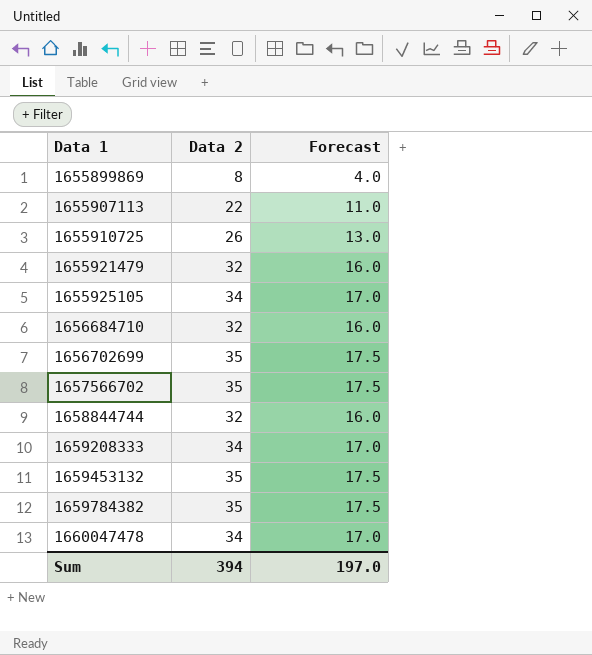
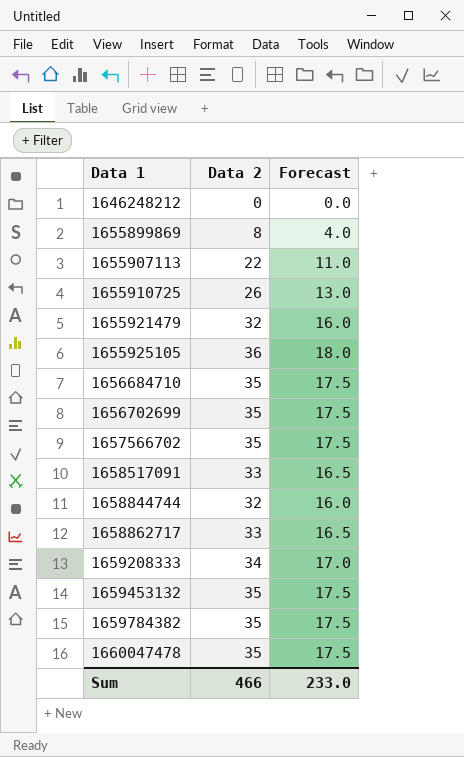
row 1646248212: none -> 0 | 0.0
1655925105 | Data 2: 34 -> 36
1655925105 | Forecast: 17.0 -> 18.0
1656684710 | Data 2: 32 -> 35
1656684710 | Forecast: 16.0 -> 17.5
row 1658517091: none -> 33 | 16.5
row 1658862717: none -> 33 | 16.5
1660047478 | Data 2: 34 -> 35
1660047478 | Forecast: 17.0 -> 17.5
Sum | Data 2: 394 -> 466
Sum | Forecast: 197.0 -> 233.0

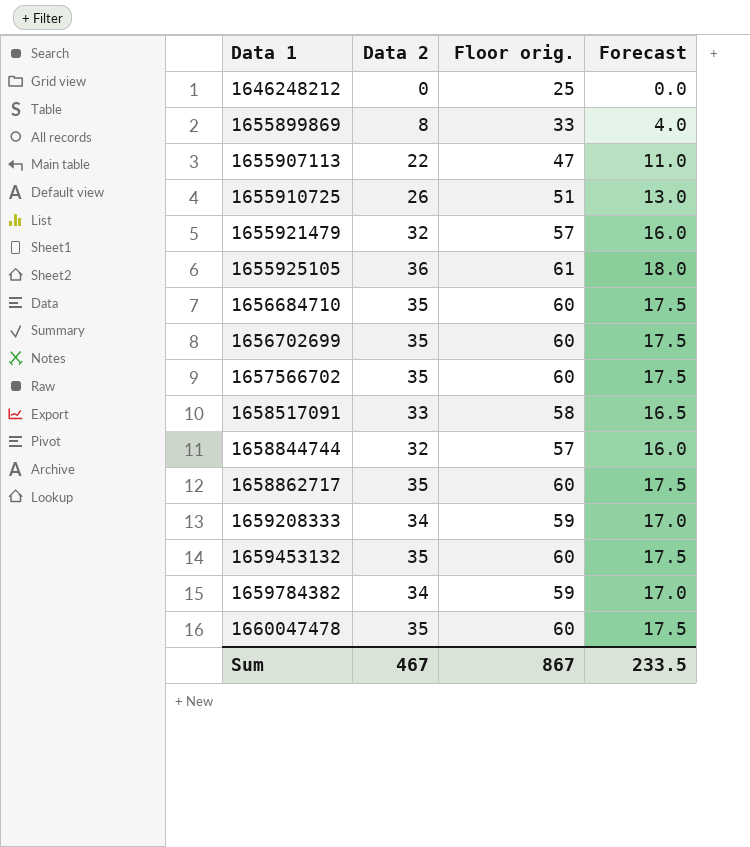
column Floor orig. | formula: none -> [Data 2] + 25
1658862717 | Data 2: 33 -> 35
1658862717 | Forecast: 16.5 -> 17.5
1659784382 | Data 2: 35 -> 34
1659784382 | Forecast: 17.5 -> 17.0
Sum | Data 2: 466 -> 467
Sum | Forecast: 233.0 -> 233.5

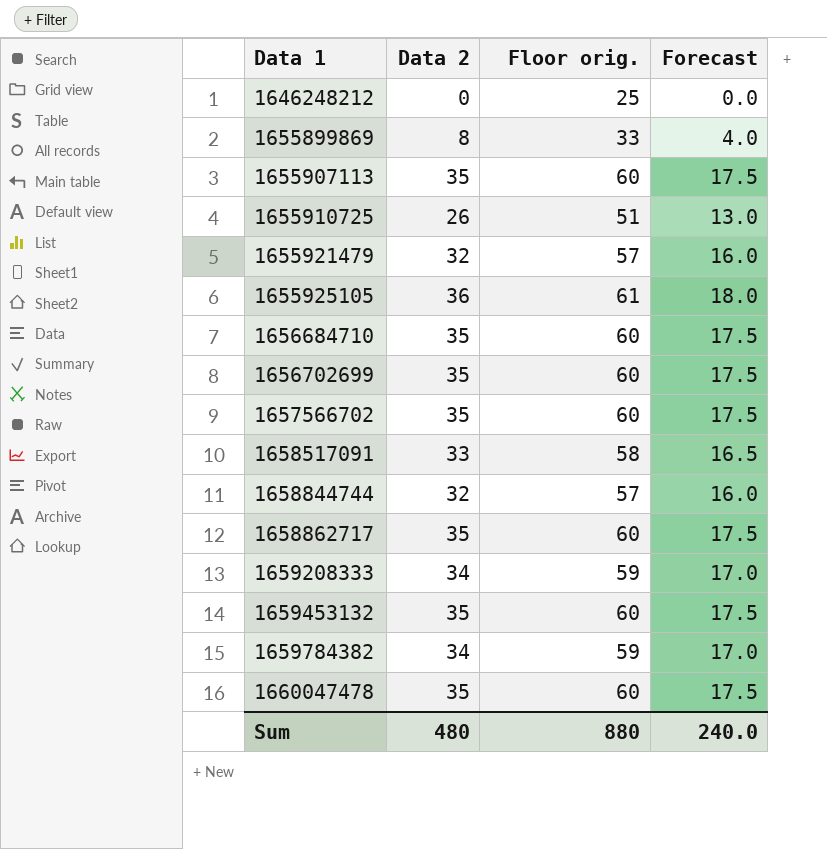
1655907113 | Data 2: 22 -> 35
1655907113 | Floor orig.: 47 -> 60
1655907113 | Forecast: 11.0 -> 17.5
Sum | Data 2: 467 -> 480
Sum | Floor orig.: 867 -> 880
Sum | Forecast: 233.5 -> 240.0

